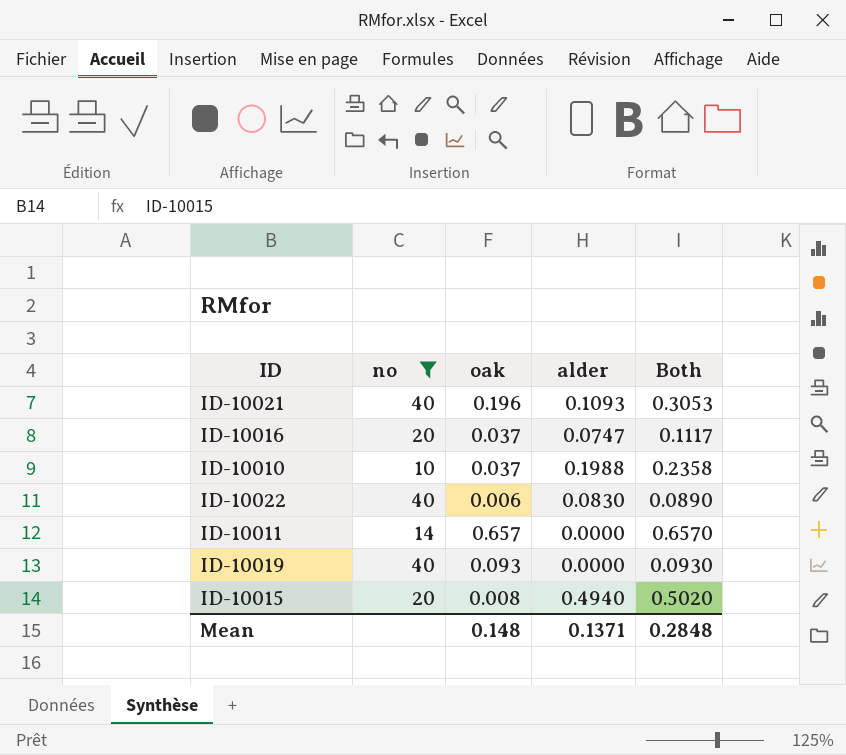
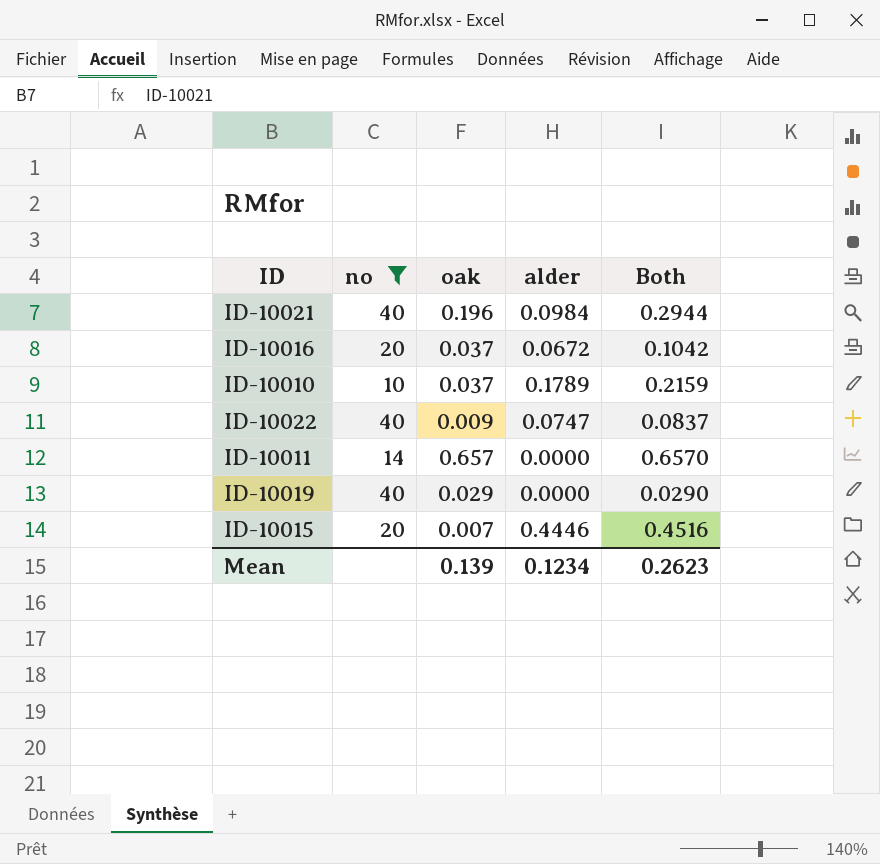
ID-10021 | alder: 0.1093 -> 0.0984
ID-10021 | Both: 0.3053 -> 0.2944
ID-10016 | alder: 0.0747 -> 0.0672
ID-10016 | Both: 0.1117 -> 0.1042
ID-10010 | alder: 0.1988 -> 0.1789
ID-10010 | Both: 0.2358 -> 0.2159
ID-10022 | oak: 0.006 -> 0.009
ID-10022 | alder: 0.0830 -> 0.0747
ID-10022 | Both: 0.0890 -> 0.0837
ID-10019 | oak: 0.093 -> 0.029
ID-10019 | Both: 0.0930 -> 0.0290
ID-10015 | oak: 0.008 -> 0.007
ID-10015 | alder: 0.4940 -> 0.4446
ID-10015 | Both: 0.5020 -> 0.4516
Mean | oak: 0.148 -> 0.139
Mean | alder: 0.1371 -> 0.1234
Mean | Both: 0.2848 -> 0.2623

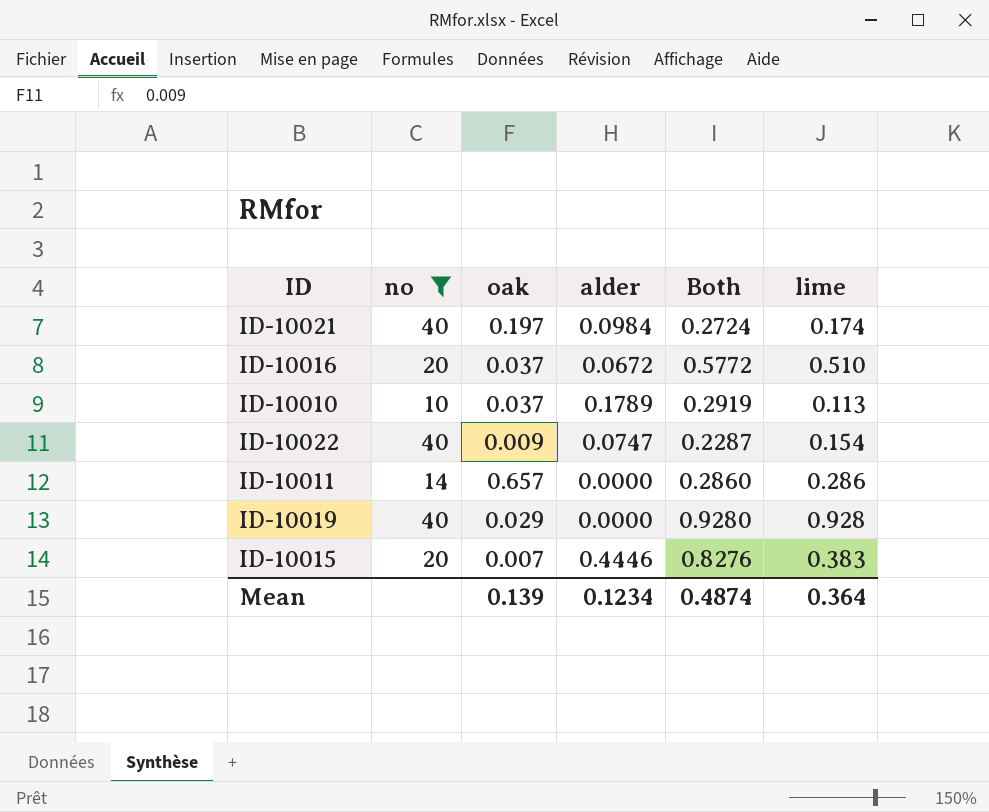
column Both | formula: [oak] + [alder] -> [alder] + [lime]
column lime | position: none -> 6
ID-10021 | oak: 0.196 -> 0.197
Mean | Both: 0.2623 -> 0.4874

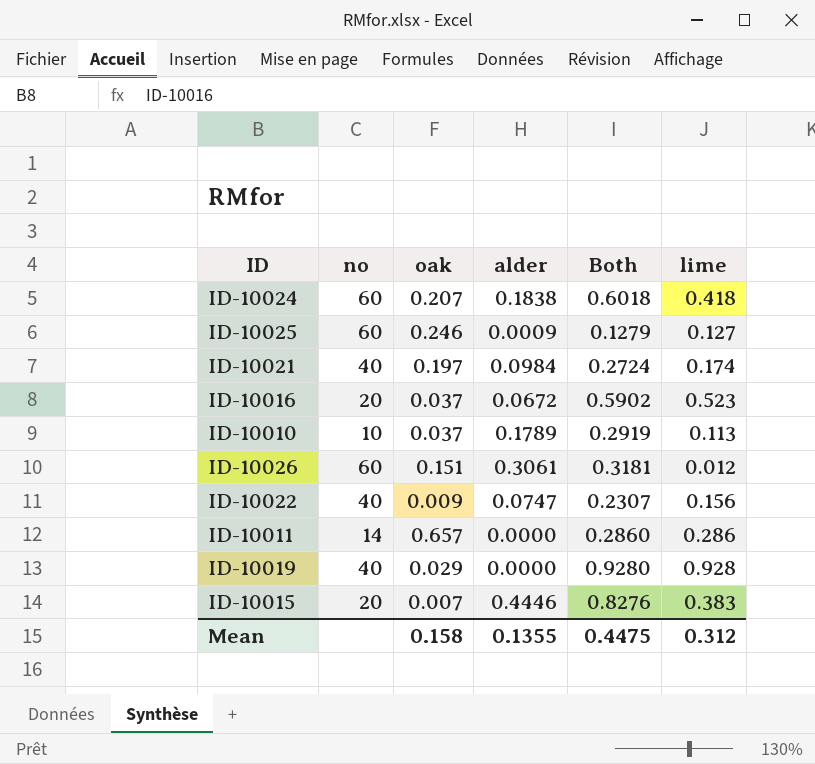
filter: no != 60 -> none
ID-10016 | Both: 0.5772 -> 0.5902
ID-10016 | lime: 0.510 -> 0.523
ID-10022 | Both: 0.2287 -> 0.2307
ID-10022 | lime: 0.154 -> 0.156
Mean | oak: 0.139 -> 0.158
Mean | alder: 0.1234 -> 0.1355
Mean | Both: 0.4874 -> 0.4475
Mean | lime: 0.364 -> 0.312

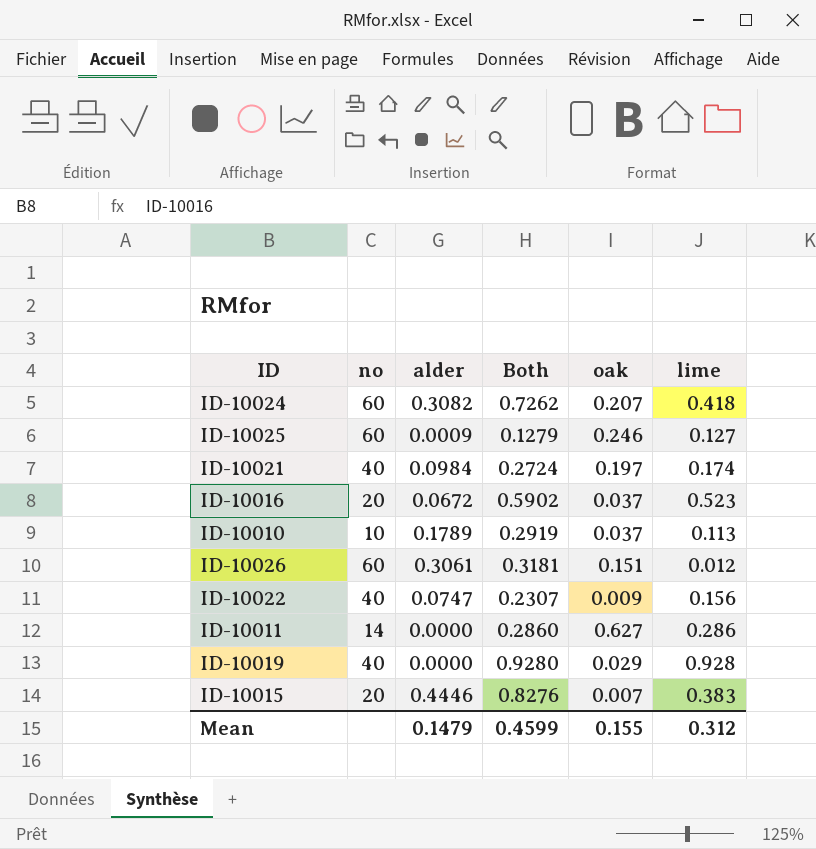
column oak | position: 3 -> 5
ID-10024 | alder: 0.1838 -> 0.3082
ID-10024 | Both: 0.6018 -> 0.7262
ID-10011 | oak: 0.657 -> 0.627
Mean | alder: 0.1355 -> 0.1479
Mean | Both: 0.4475 -> 0.4599
Mean | oak: 0.158 -> 0.155

